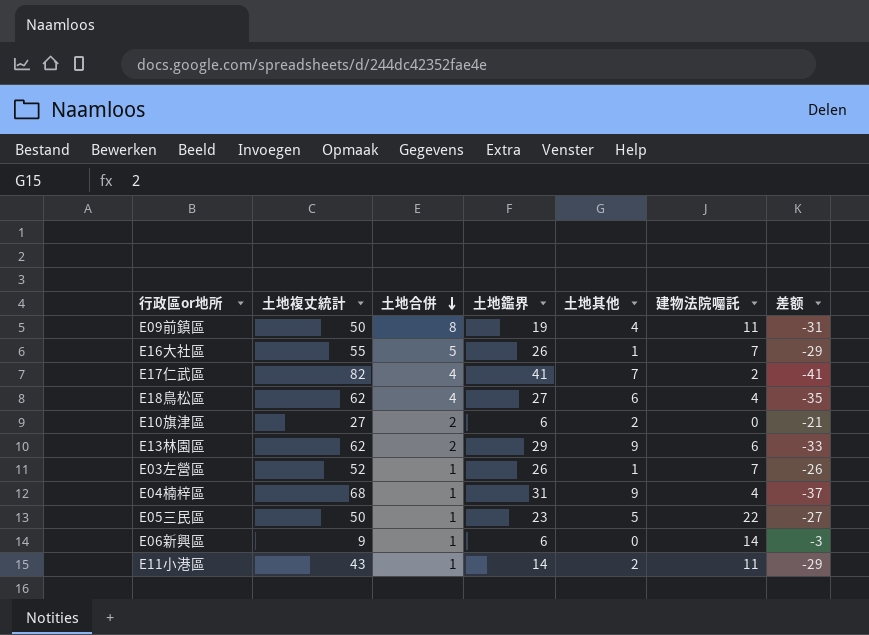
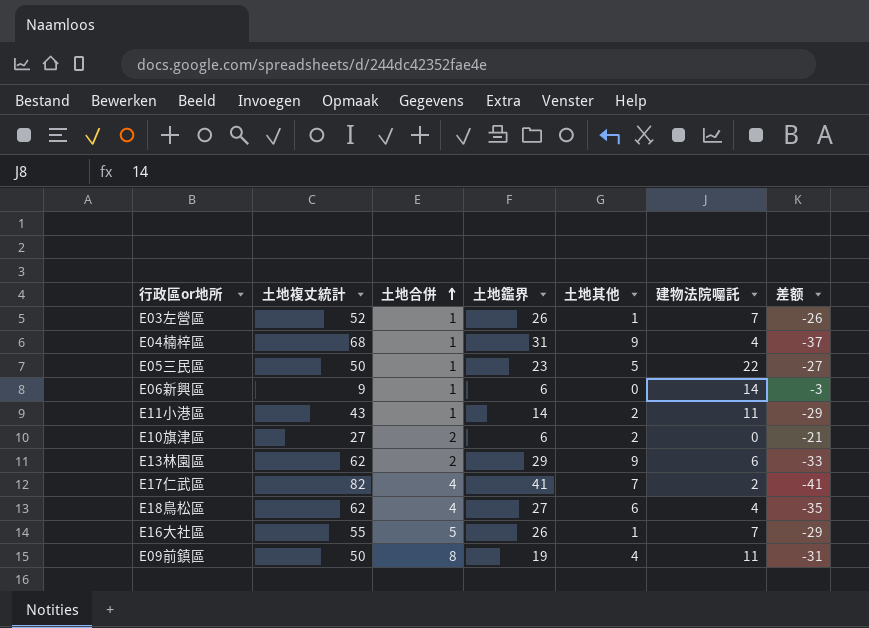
row order: 土地合併 descending -> 土地合併 ascending

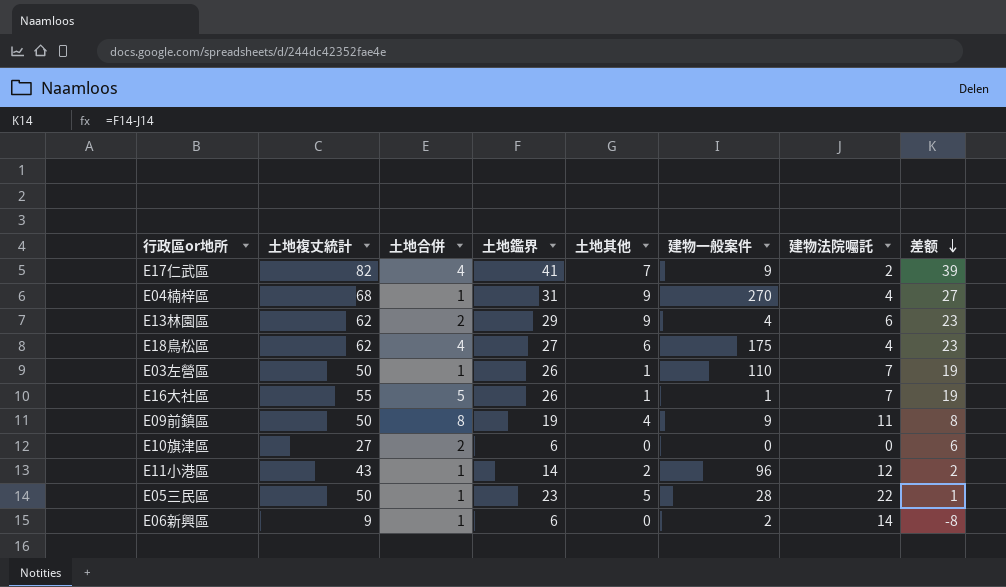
row order: 土地合併 ascending -> 差额 descending
column 建物一般案件 | position: none -> 6
column 差额 | formula: [土地鑑界] - [土地複丈統計] -> [土地鑑界] - [建物法院囑託]
E03左營區 | 土地複丈統計: 52 -> 50
E10旗津區 | 土地其他: 2 -> 0
E11小港區 | 建物法院囑託: 11 -> 12

